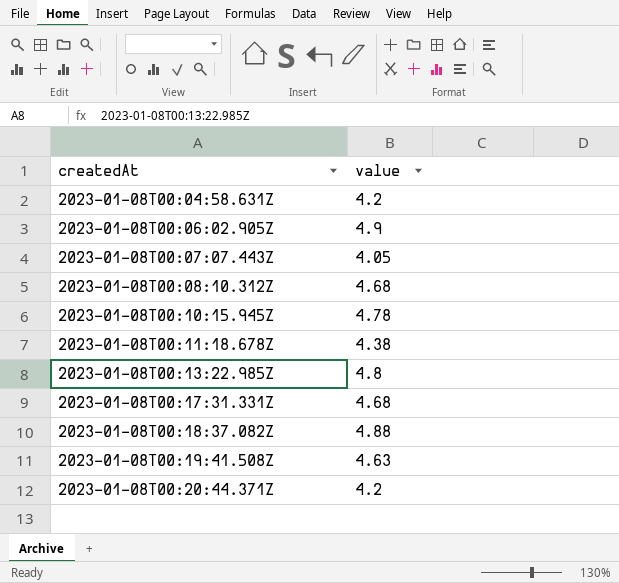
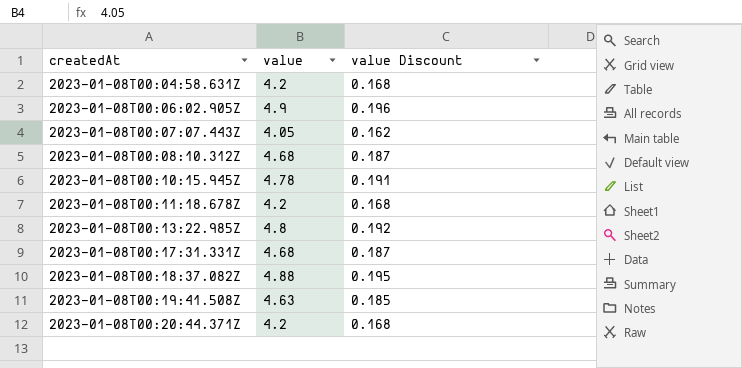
column value Discount | formula: none -> [value] * 0.04
2023-01-08T00:11:18.678Z | value: 4.38 -> 4.2

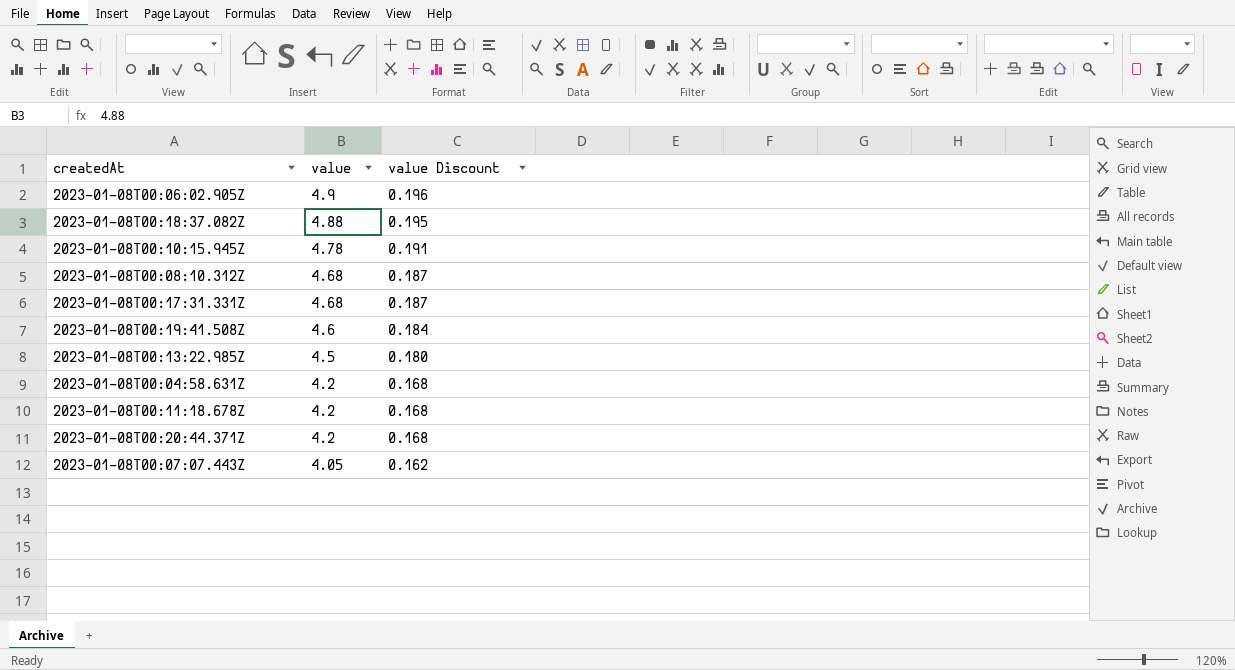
row order: createdAt ascending -> value descending
2023-01-08T00:19:41.508Z | value: 4.63 -> 4.6
2023-01-08T00:19:41.508Z | value Discount: 0.185 -> 0.184
2023-01-08T00:13:22.985Z | value: 4.8 -> 4.5
2023-01-08T00:13:22.985Z | value Discount: 0.192 -> 0.180

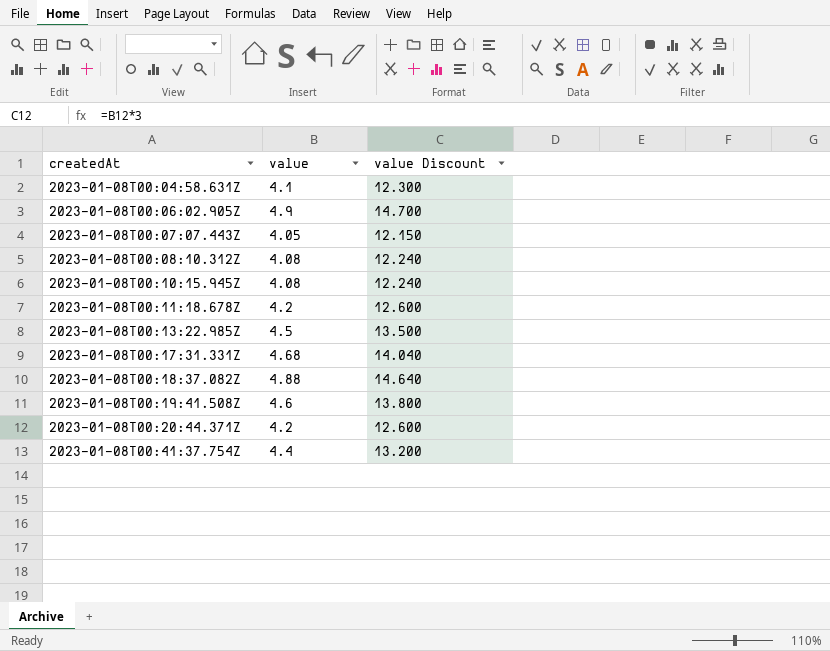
row order: value descending -> createdAt ascending
column value Discount | formula: [value] * 0.04 -> [value] * 3
2023-01-08T00:04:58.631Z | value: 4.2 -> 4.1
2023-01-08T00:08:10.312Z | value: 4.68 -> 4.08
2023-01-08T00:10:15.945Z | value: 4.78 -> 4.08
row 2023-01-08T00:41:37.754Z: none -> 4.4 | 13.200

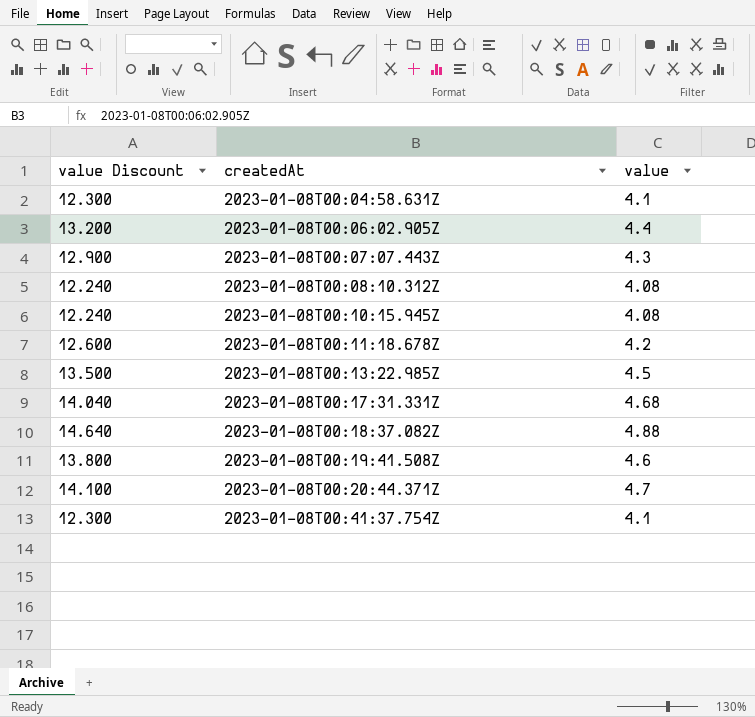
column value Discount | position: 3 -> 1
2023-01-08T00:06:02.905Z | value Discount: 14.700 -> 13.200
2023-01-08T00:06:02.905Z | value: 4.9 -> 4.4
2023-01-08T00:07:07.443Z | value Discount: 12.150 -> 12.900
2023-01-08T00:07:07.443Z | value: 4.05 -> 4.3
2023-01-08T00:20:44.371Z | value Discount: 12.600 -> 14.100
2023-01-08T00:20:44.371Z | value: 4.2 -> 4.7
2023-01-08T00:41:37.754Z | value Discount: 13.200 -> 12.300
2023-01-08T00:41:37.754Z | value: 4.4 -> 4.1

